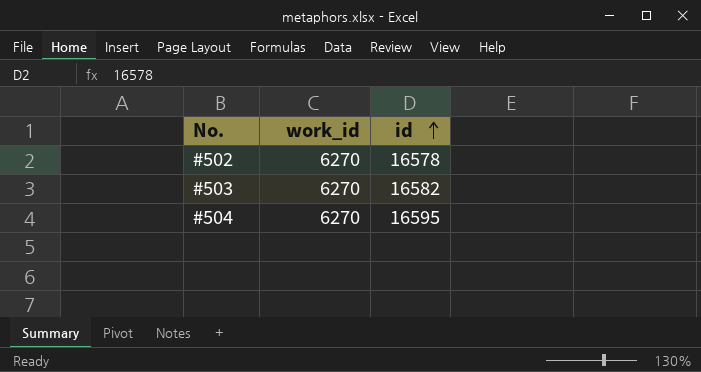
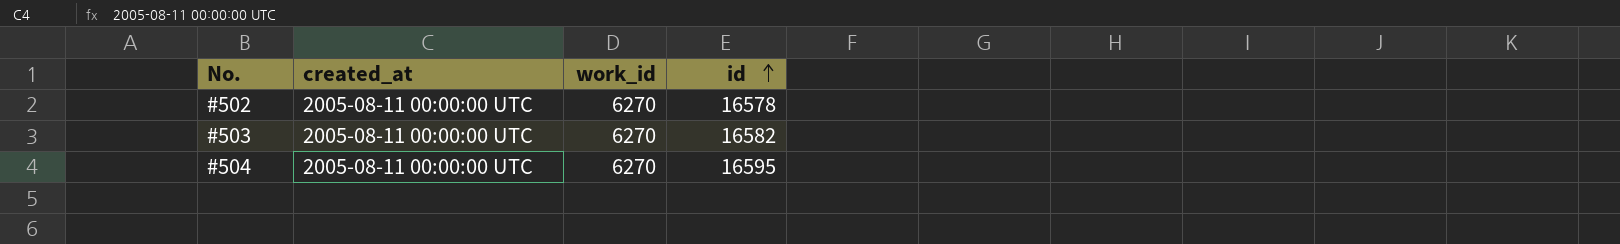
column created_at | position: none -> 2

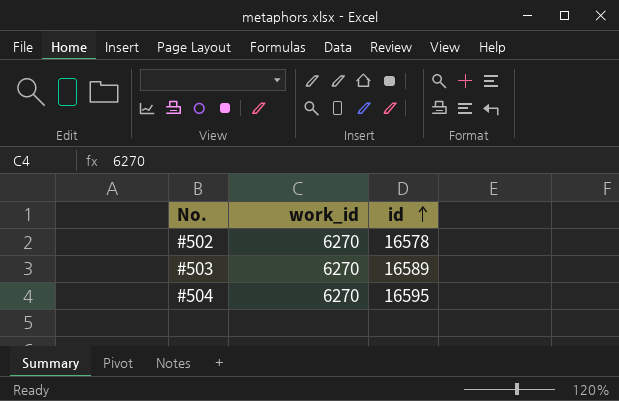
column created_at | position: 2 -> none
#503 | id: 16582 -> 16589

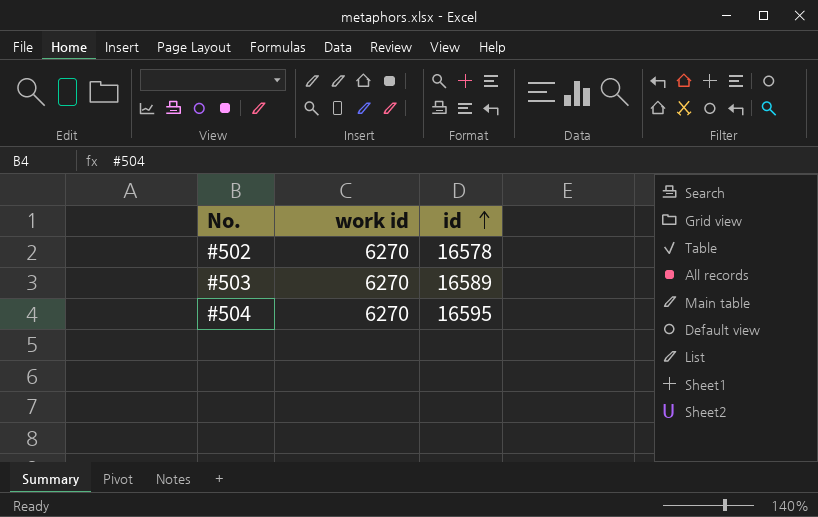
column name: work_id -> work id

